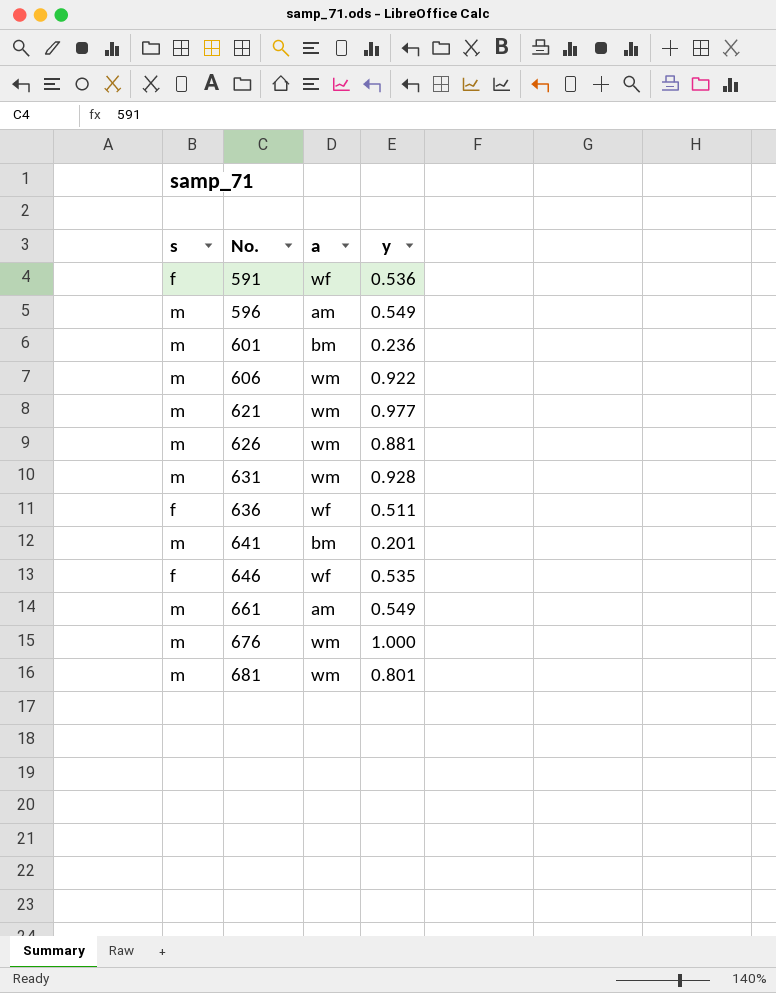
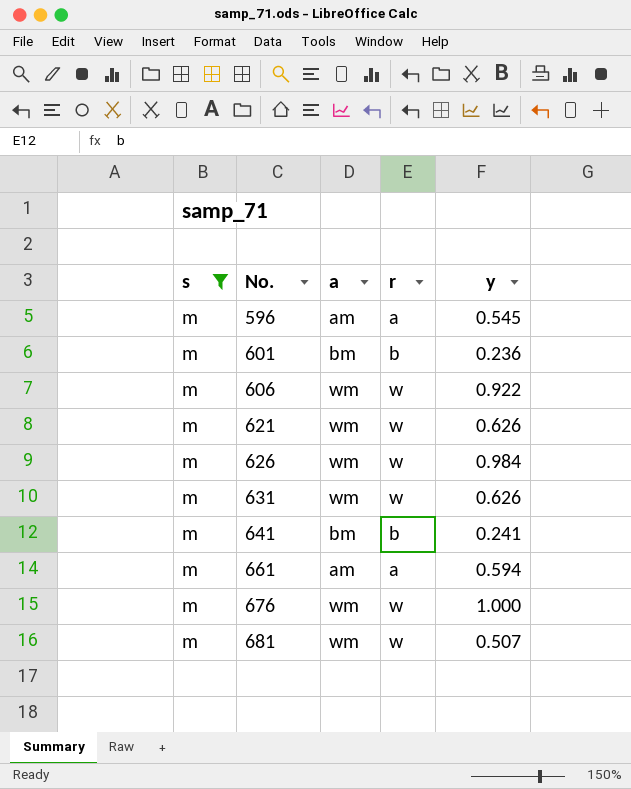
filter: none -> s = m
column r | position: none -> 4
596 | y: 0.549 -> 0.545
621 | y: 0.977 -> 0.626
626 | y: 0.881 -> 0.984
631 | y: 0.928 -> 0.626
641 | y: 0.201 -> 0.241
661 | y: 0.549 -> 0.594
681 | y: 0.801 -> 0.507

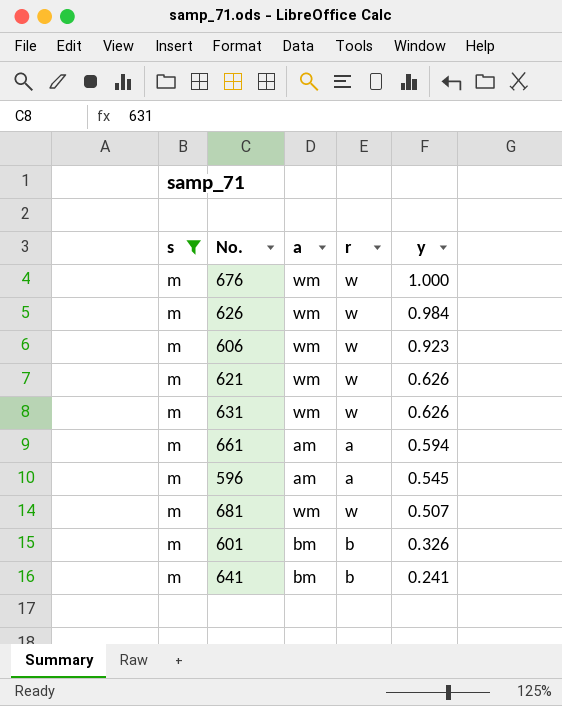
row order: No. ascending -> y descending
606 | y: 0.922 -> 0.923
601 | y: 0.236 -> 0.326

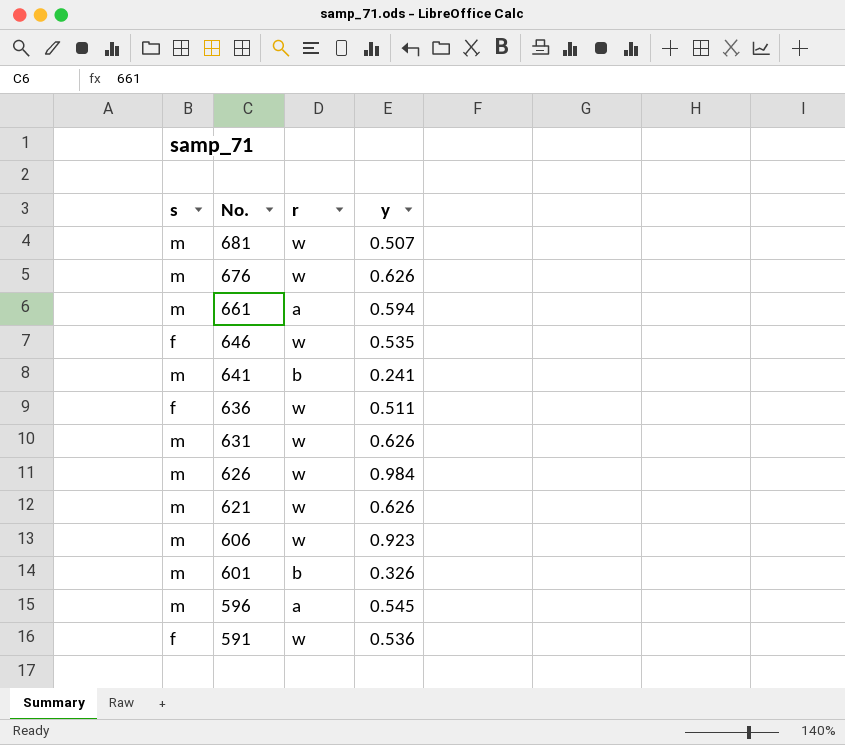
filter: s = m -> none
row order: y descending -> No. descending
column a | position: 3 -> none
676 | y: 1.000 -> 0.626

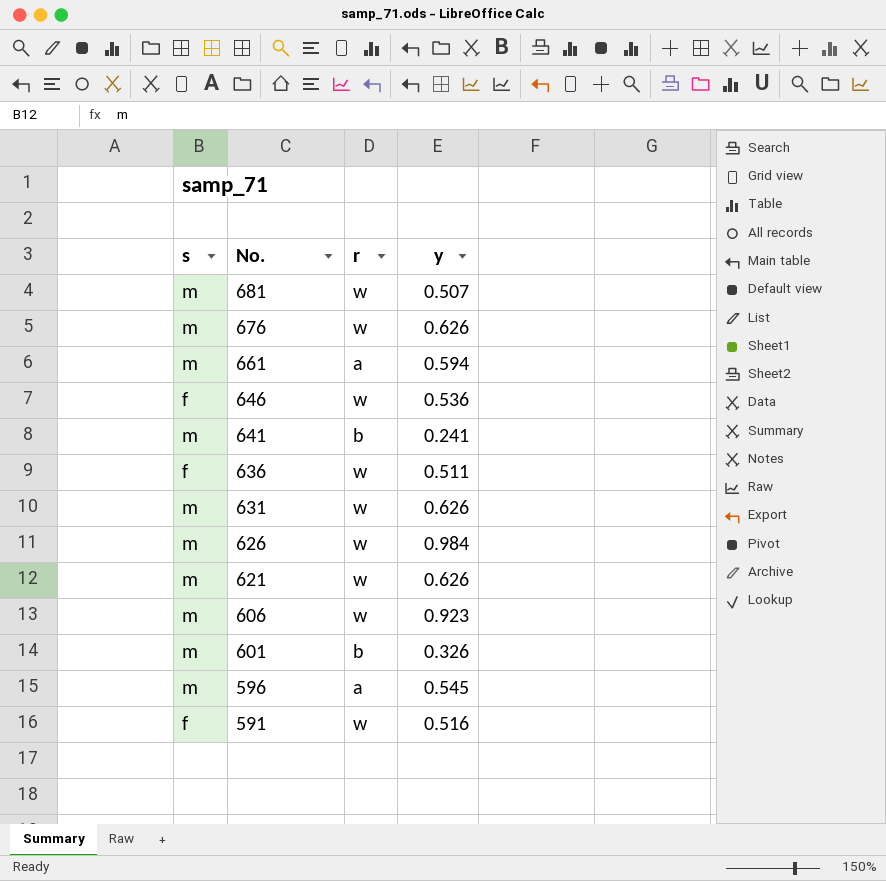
646 | y: 0.535 -> 0.536
591 | y: 0.536 -> 0.516

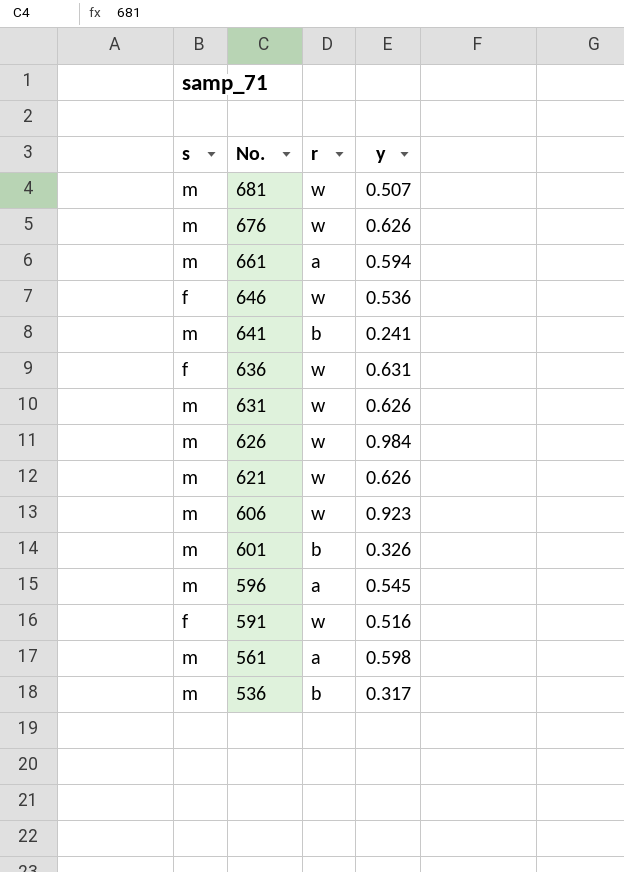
636 | y: 0.511 -> 0.631
row 561: none -> m | a | 0.598
row 536: none -> m | b | 0.317

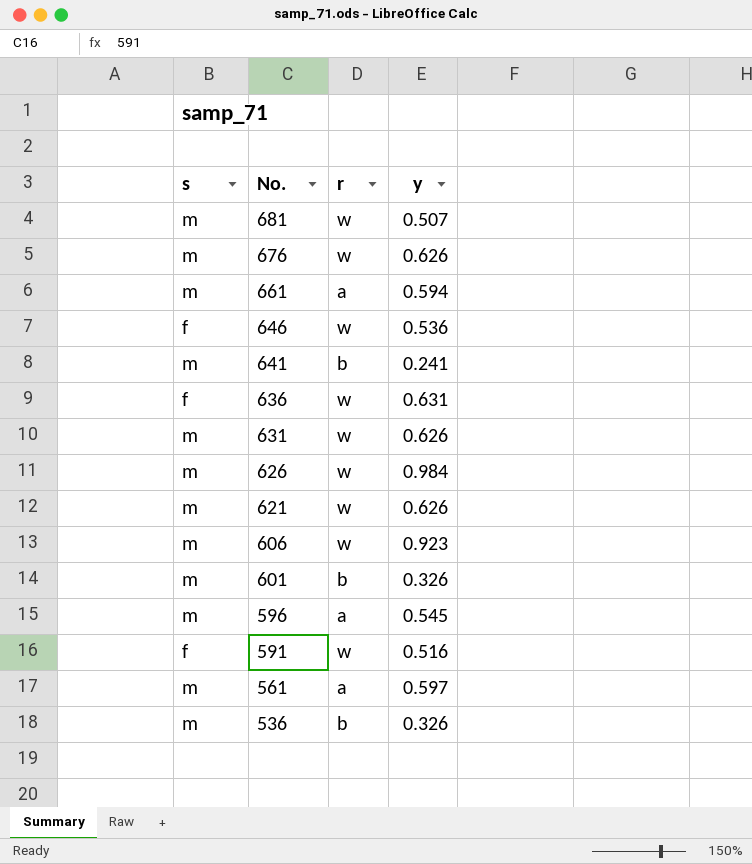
561 | y: 0.598 -> 0.597
536 | y: 0.317 -> 0.326

